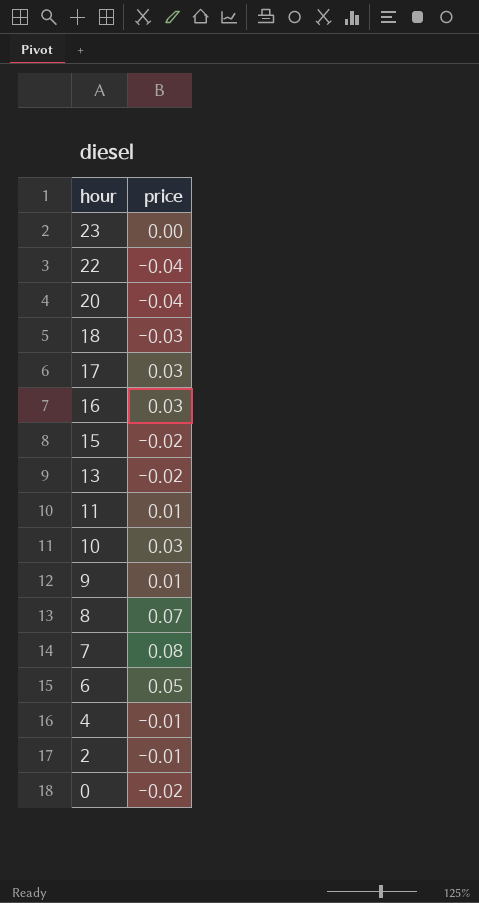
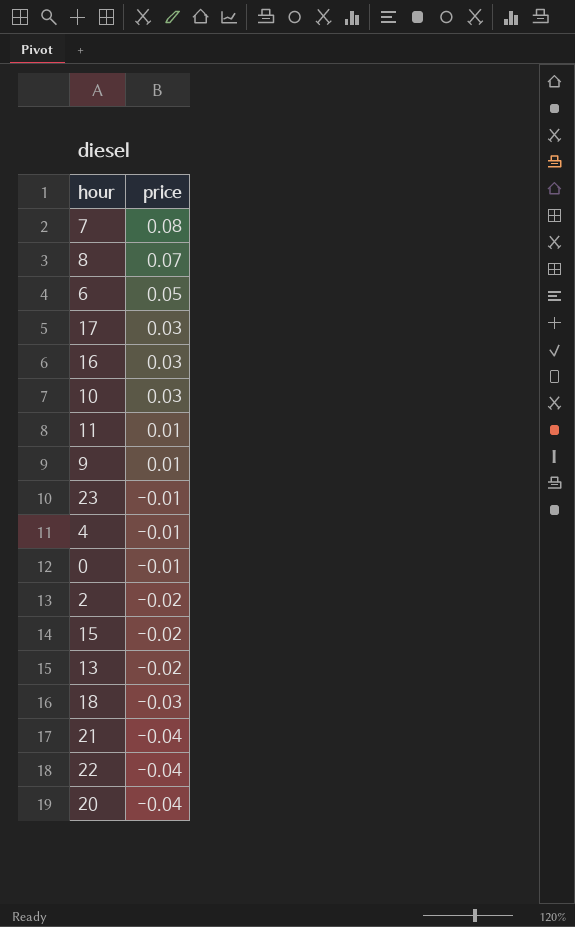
row order: hour descending -> price descending
23 | price: 0.00 -> -0.01
0 | price: -0.02 -> -0.01
2 | price: -0.01 -> -0.02
row 21: none -> -0.04

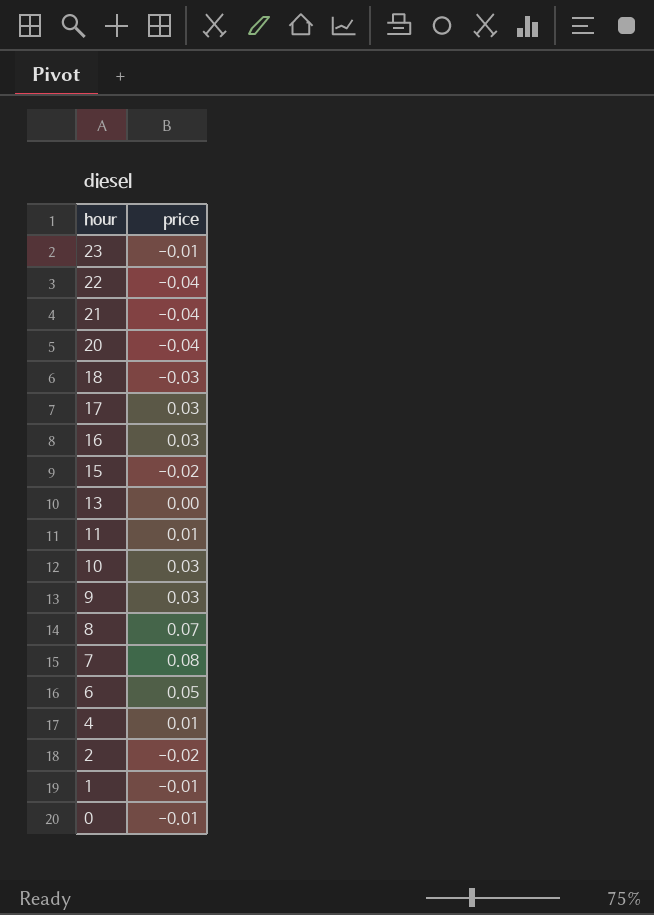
row order: price descending -> hour descending
13 | price: -0.02 -> 0.00
9 | price: 0.01 -> 0.03
4 | price: -0.01 -> 0.01
row 1: none -> -0.01

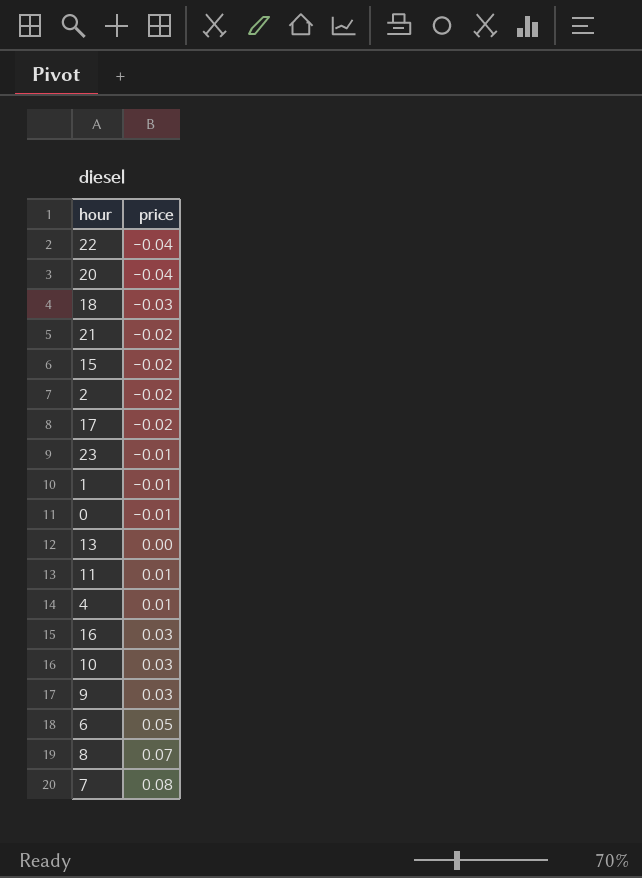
row order: hour descending -> price ascending
21 | price: -0.04 -> -0.02
17 | price: 0.03 -> -0.02

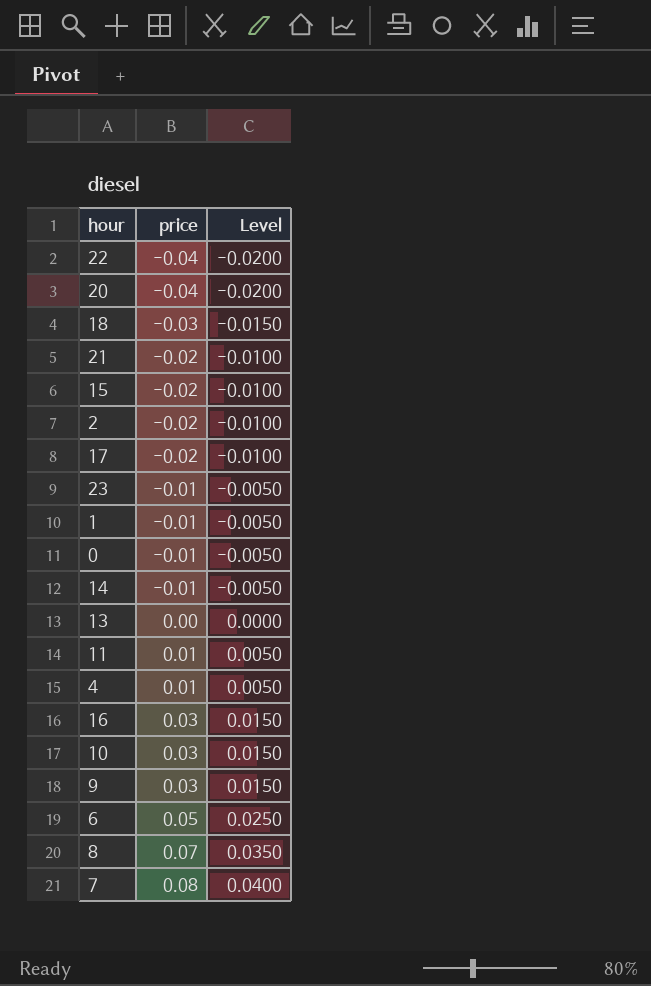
column Level | formula: none -> [price] * 0.5
row 14: none -> -0.01 | -0.0050

